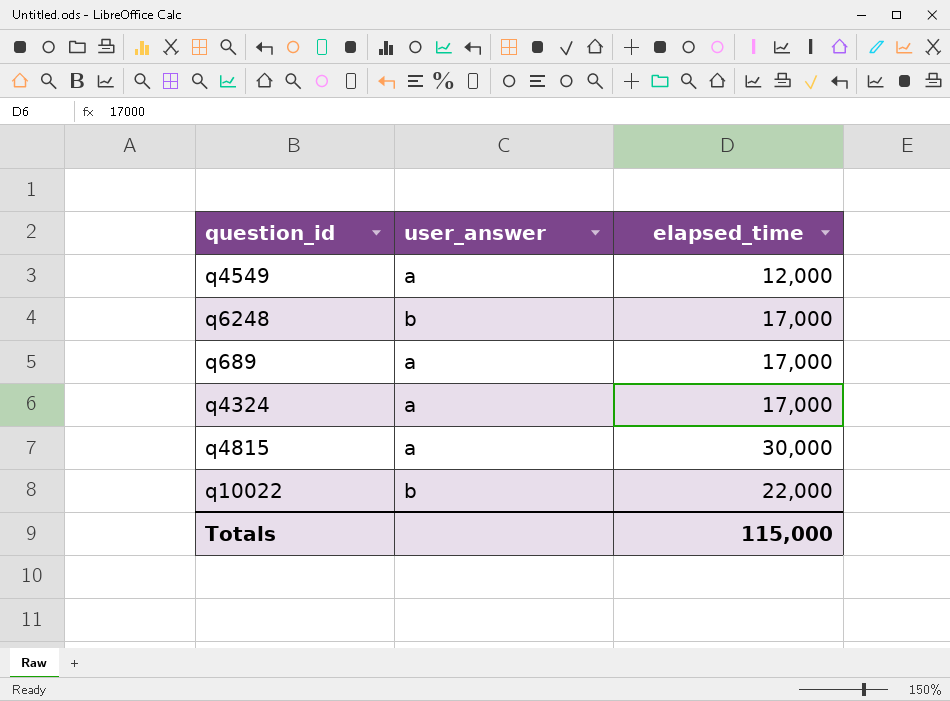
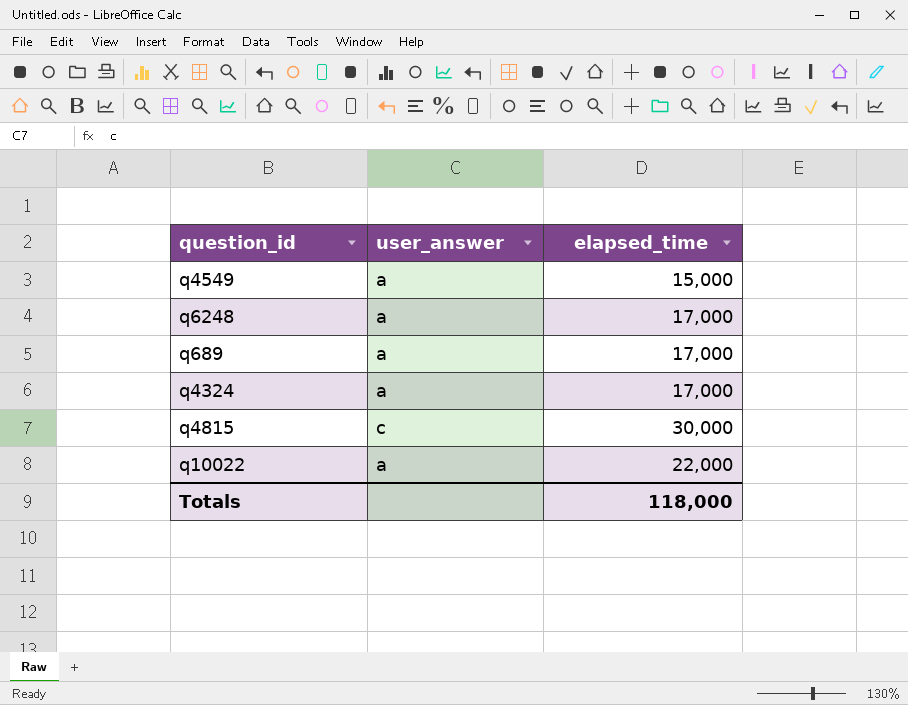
q4549 | elapsed_time: 12,000 -> 15,000
q6248 | user_answer: b -> a
q4815 | user_answer: a -> c
q10022 | user_answer: b -> a
Totals | elapsed_time: 115,000 -> 118,000

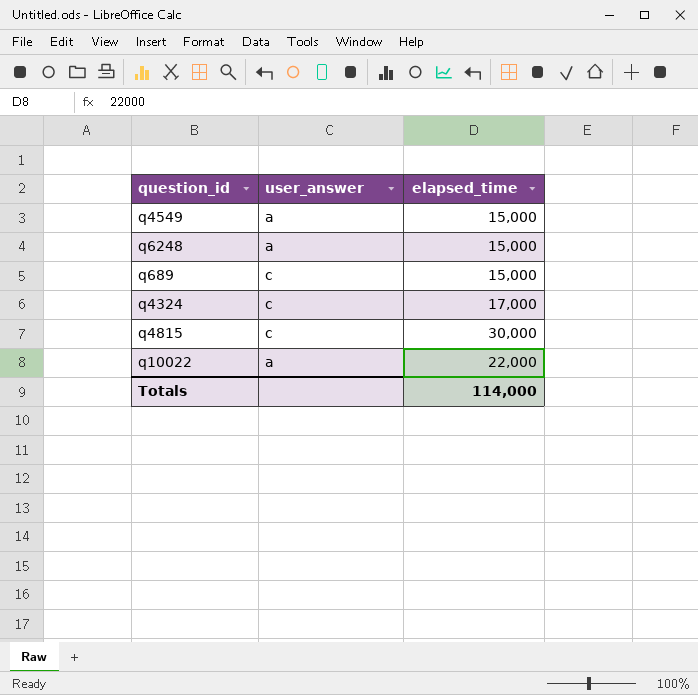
q6248 | elapsed_time: 17,000 -> 15,000
q689 | user_answer: a -> c
q689 | elapsed_time: 17,000 -> 15,000
q4324 | user_answer: a -> c
Totals | elapsed_time: 118,000 -> 114,000

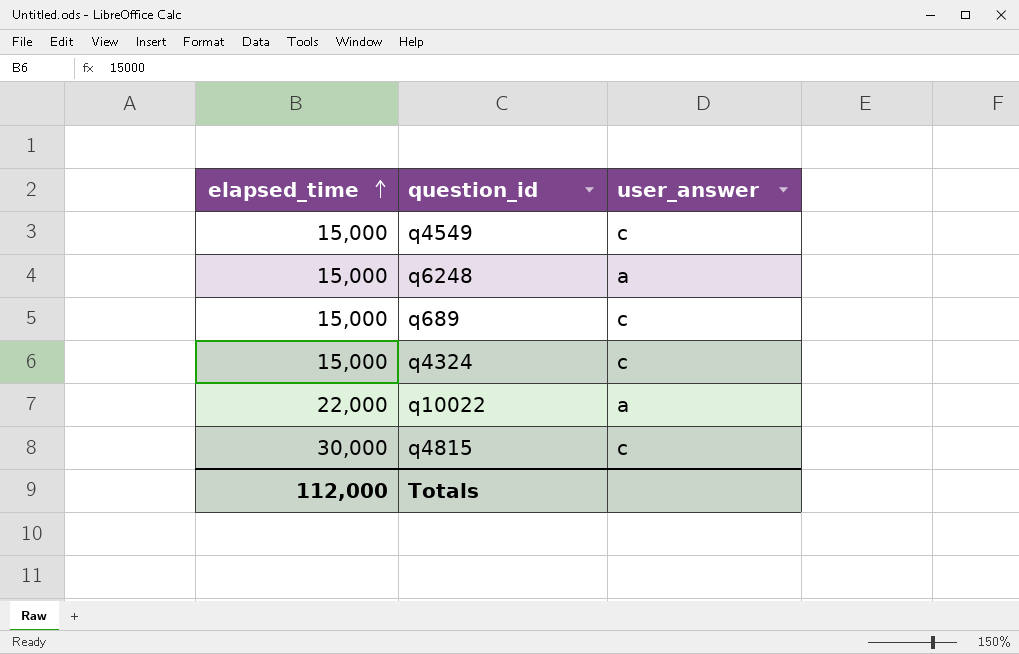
row order: none -> elapsed_time ascending
column elapsed_time | position: 3 -> 1
q4549 | user_answer: a -> c
q4324 | elapsed_time: 17,000 -> 15,000
Totals | elapsed_time: 114,000 -> 112,000

